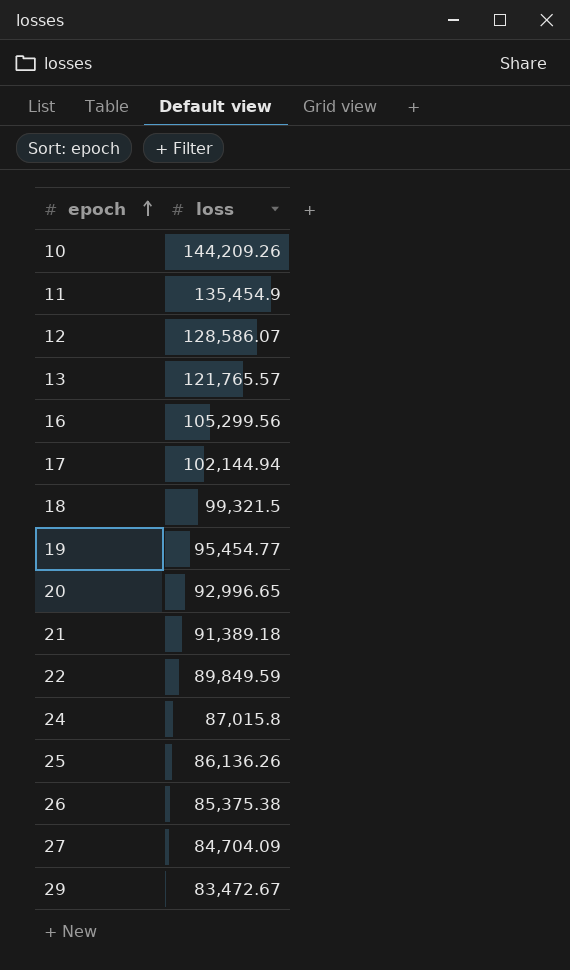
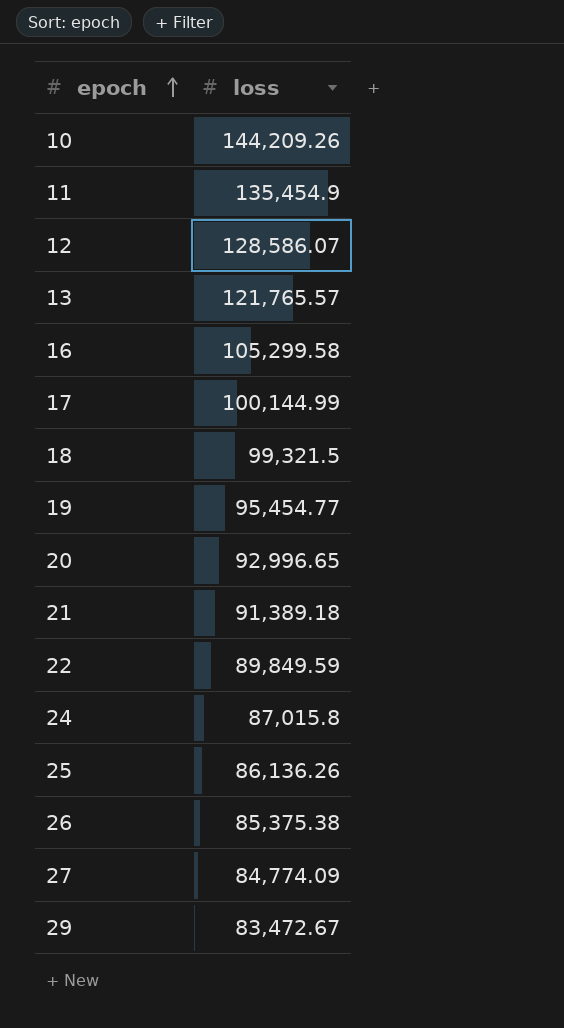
16 | loss: 105,299.56 -> 105,299.58
17 | loss: 102,144.94 -> 100,144.99
27 | loss: 84,704.09 -> 84,774.09

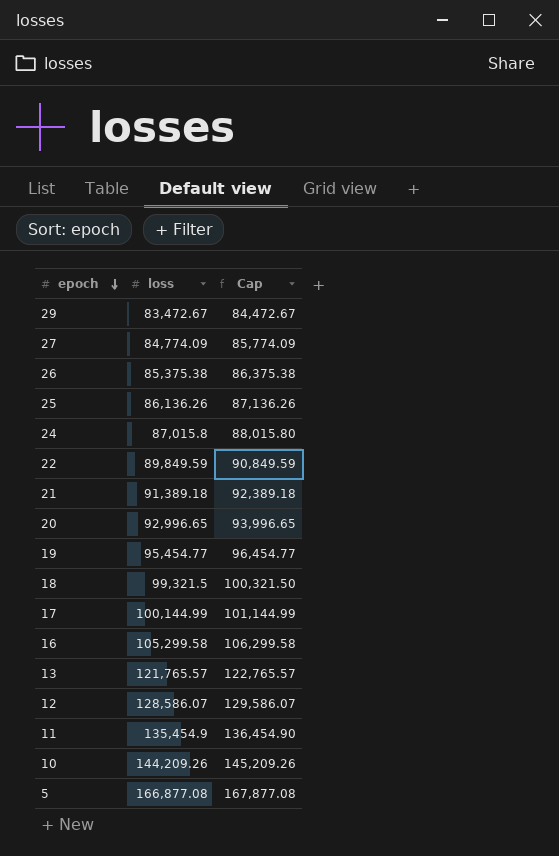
row order: epoch ascending -> epoch descending
column Cap | formula: none -> [loss] + 1000
row 5: none -> 166,877.08 | 167,877.08

